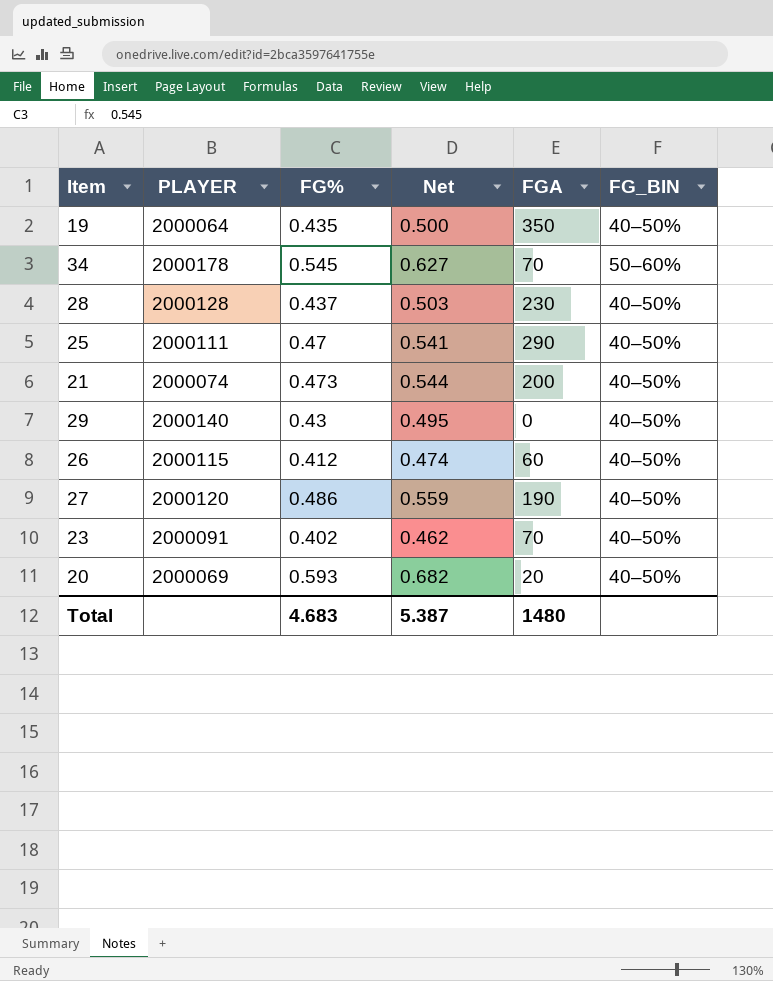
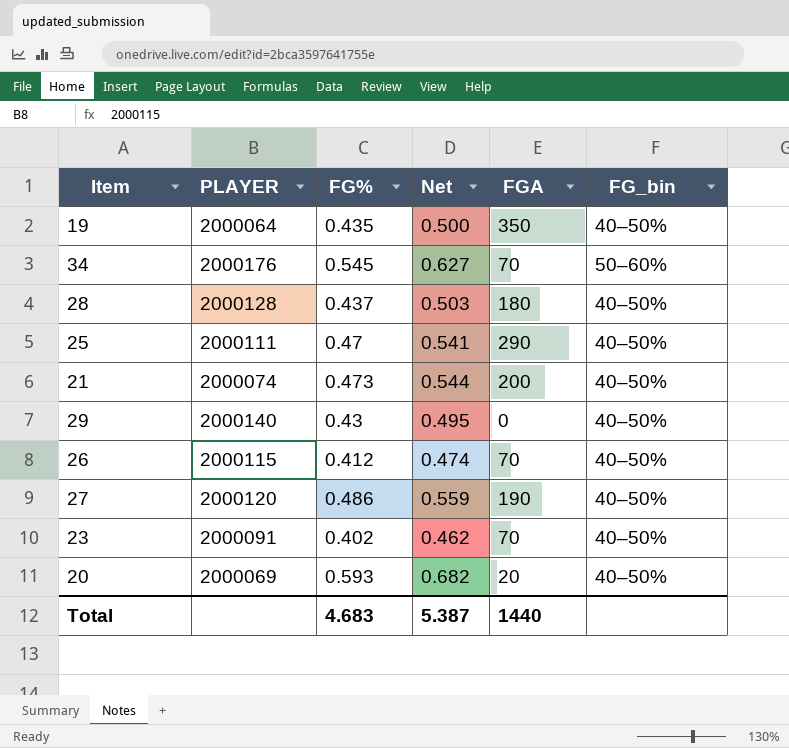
column name: FG_BIN -> FG_bin
34 | PLAYER: 2000178 -> 2000176
28 | FGA: 230 -> 180
26 | FGA: 60 -> 70
Total | FGA: 1480 -> 1440

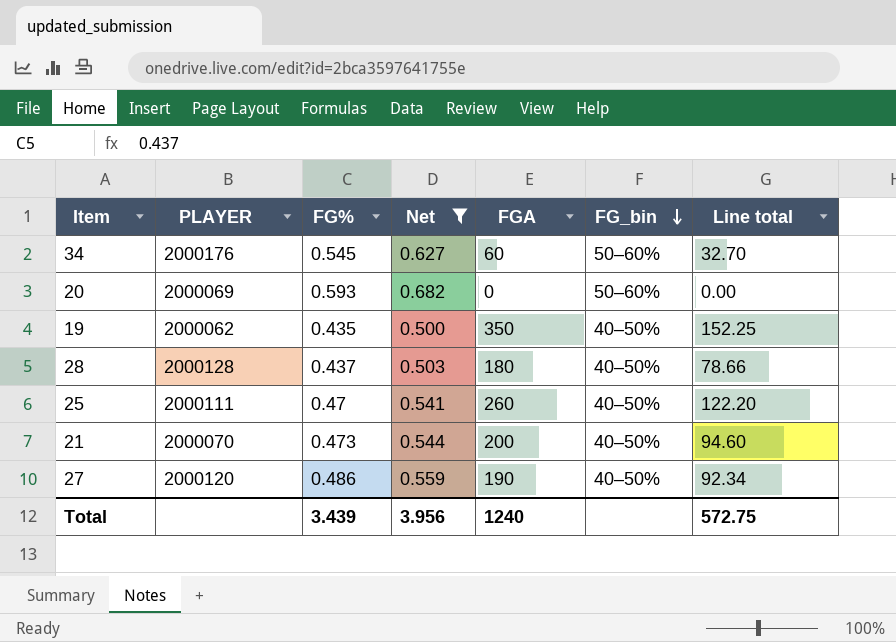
filter: none -> Net >= 0.500
row order: none -> FG_bin descending
column Line total | formula: none -> [FG%] * [FGA]
34 | FGA: 70 -> 60
20 | FGA: 20 -> 0
20 | FG_bin: 40–50% -> 50–60%
19 | PLAYER: 2000064 -> 2000062
25 | FGA: 290 -> 260
21 | PLAYER: 2000074 -> 2000070
Total | FG%: 4.683 -> 3.439
Total | Net: 5.387 -> 3.956
Total | FGA: 1440 -> 1240

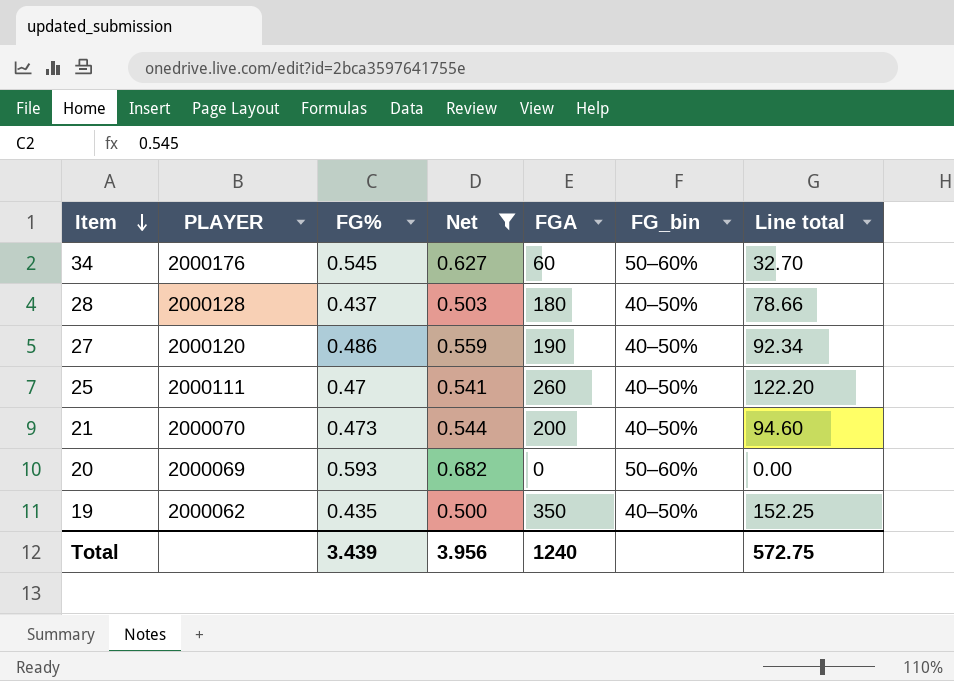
row order: FG_bin descending -> Item descending

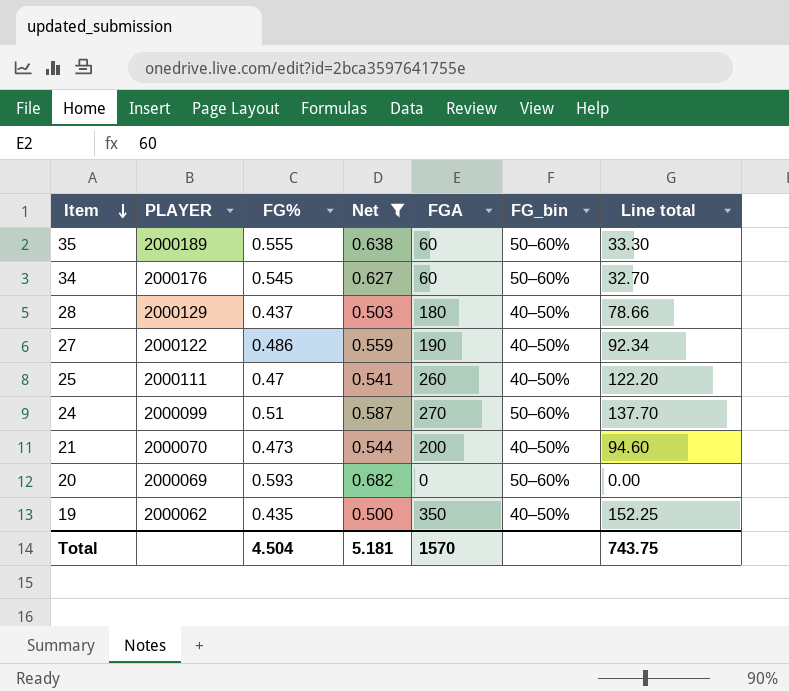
row 35: none -> 2000189 | 0.555 | 0.638 | 60 | 50–60% | 33.30
28 | PLAYER: 2000128 -> 2000129
27 | PLAYER: 2000120 -> 2000122
row 24: none -> 2000099 | 0.51 | 0.587 | 270 | 50–60% | 137.70
Total | FG%: 3.439 -> 4.504
Total | Net: 3.956 -> 5.181
Total | FGA: 1240 -> 1570
Total | Line total: 572.75 -> 743.75

